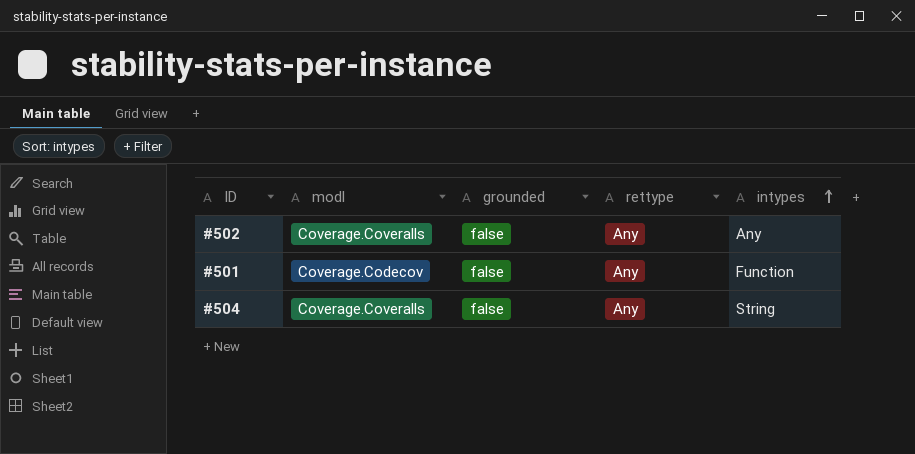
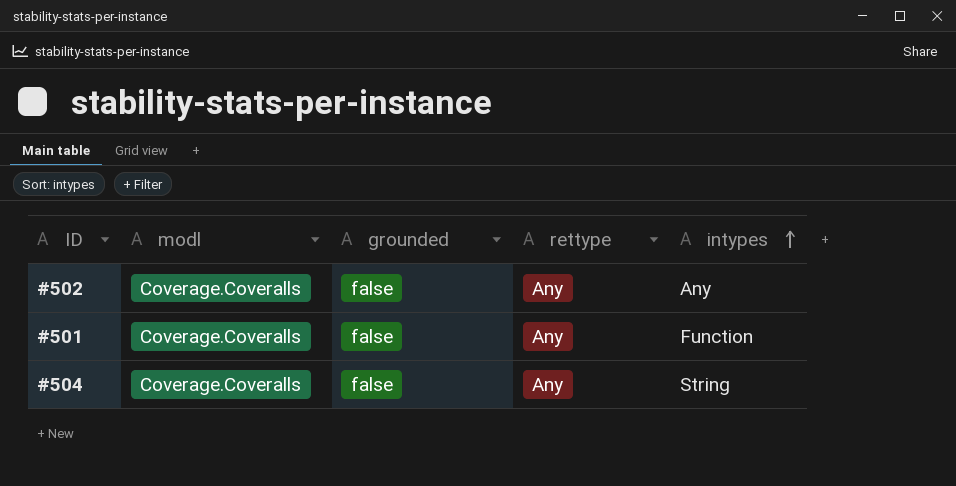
#501 | modl: Coverage.Codecov -> Coverage.Coveralls

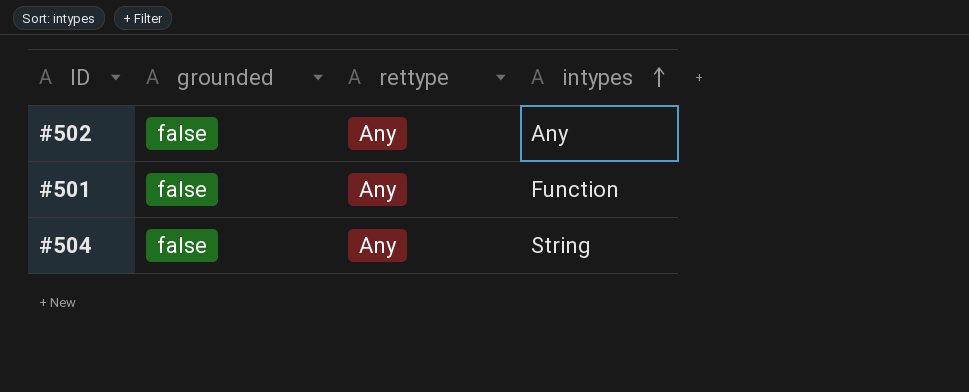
column modl | position: 2 -> none

